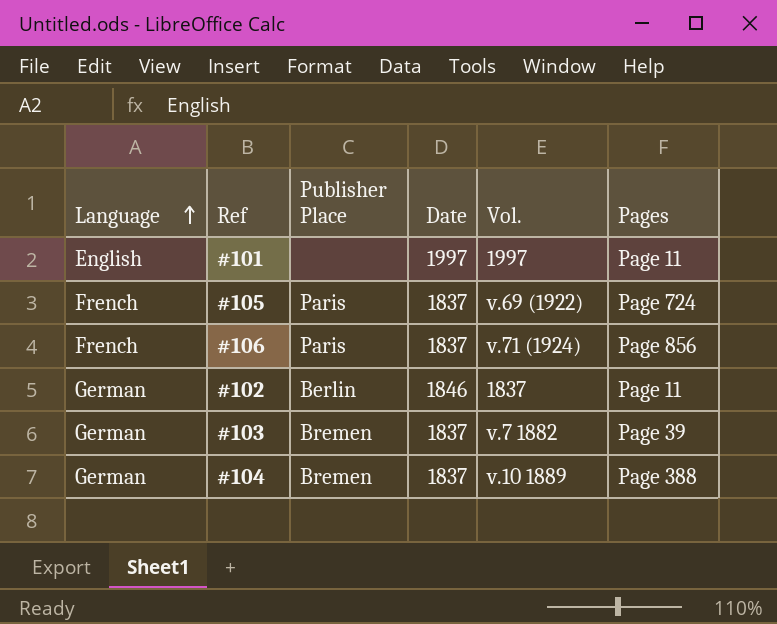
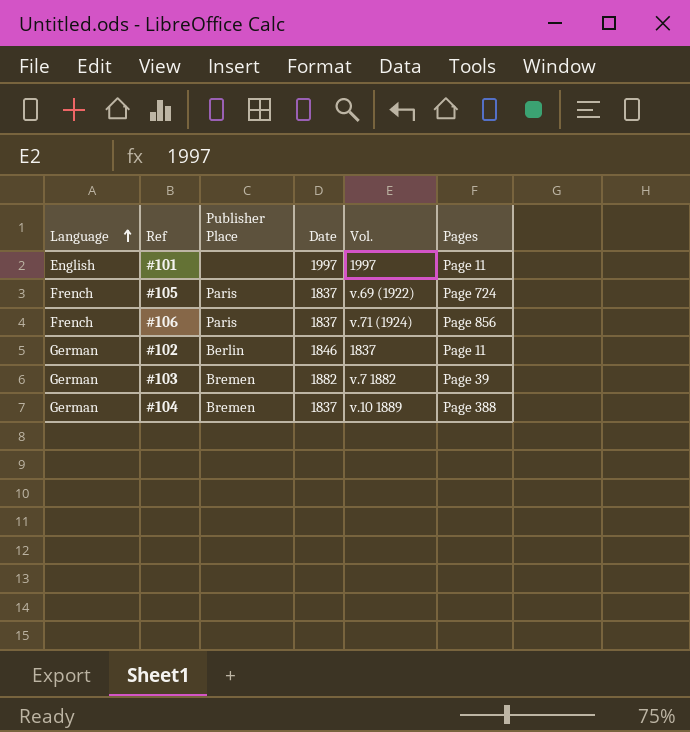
#103 | Date: 1837 -> 1882

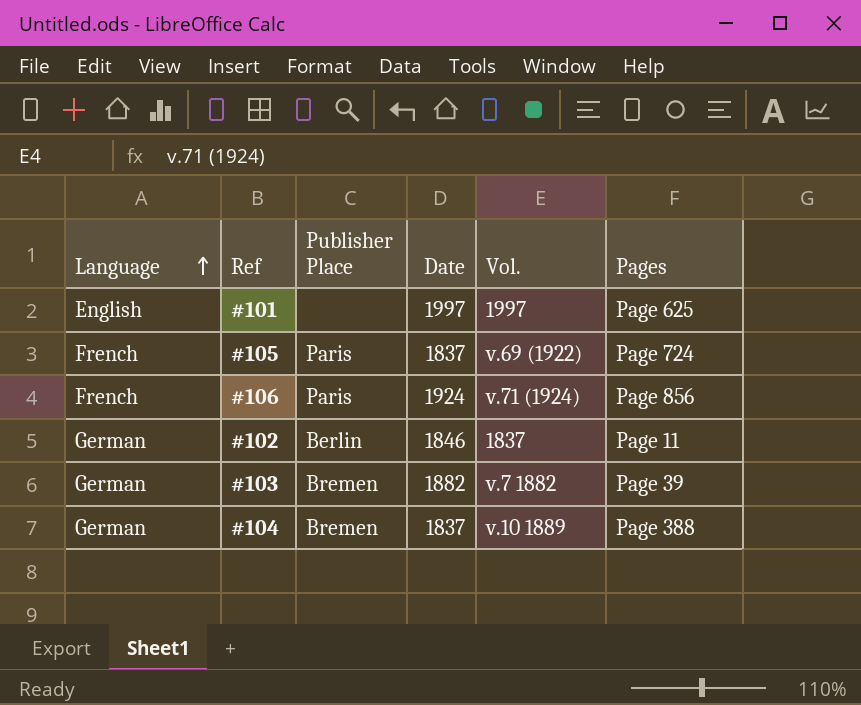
#101 | Pages: Page 11 -> Page 625
#106 | Date: 1837 -> 1924

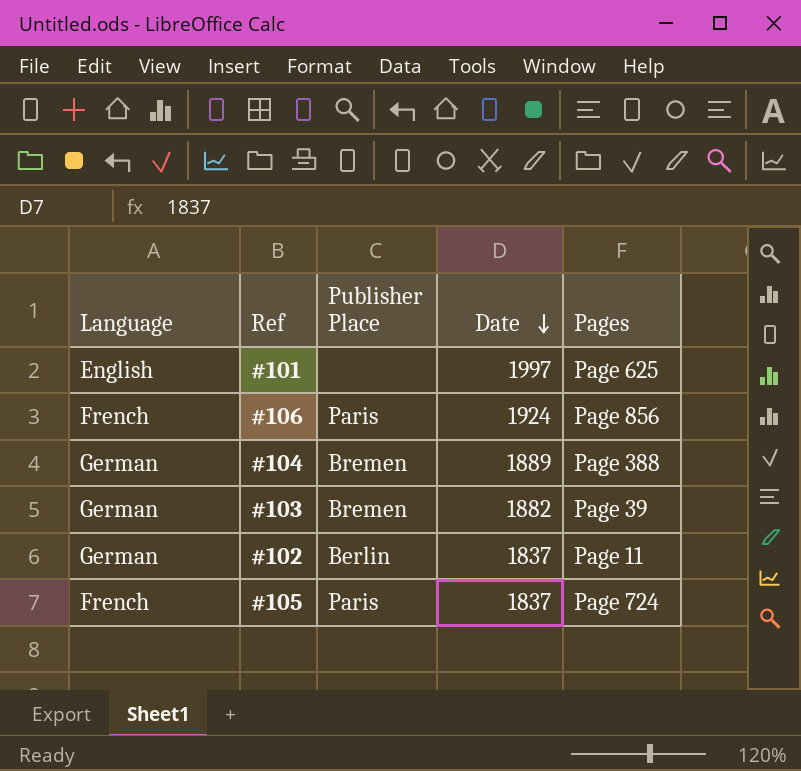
row order: Language ascending -> Date descending
column Vol. | position: 5 -> none
#104 | Date: 1837 -> 1889
#102 | Date: 1846 -> 1837

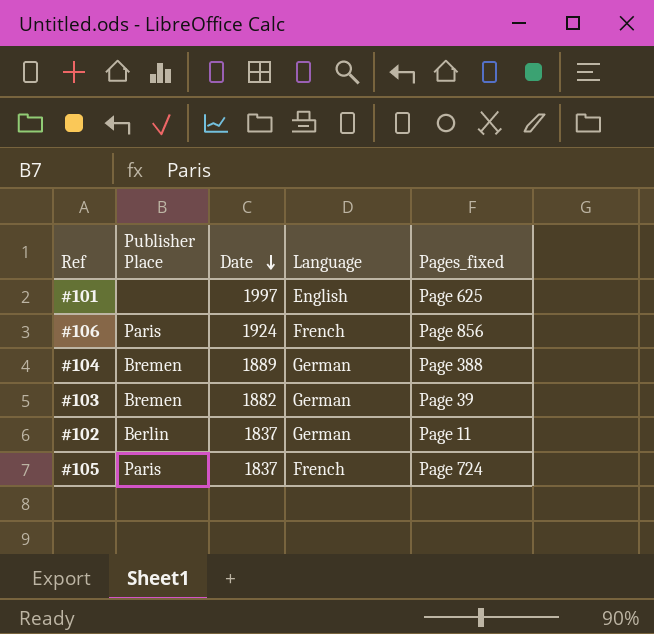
column Language | position: 1 -> 4
column name: Pages -> Pages_fixed

